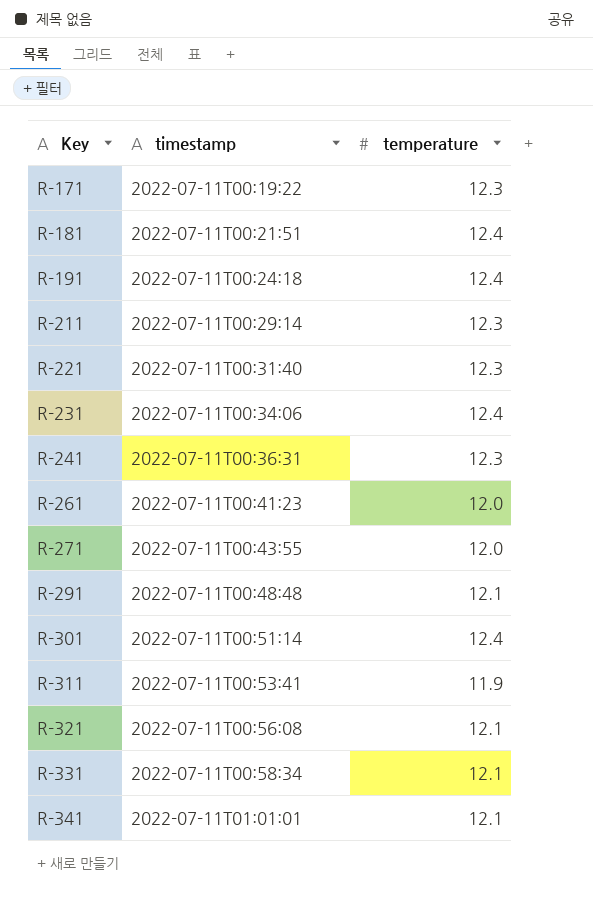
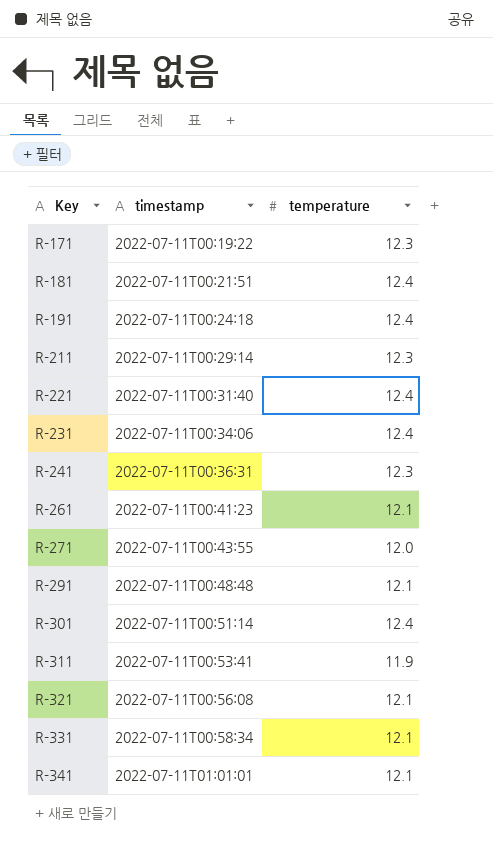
R-221 | temperature: 12.3 -> 12.4
R-261 | temperature: 12.0 -> 12.1

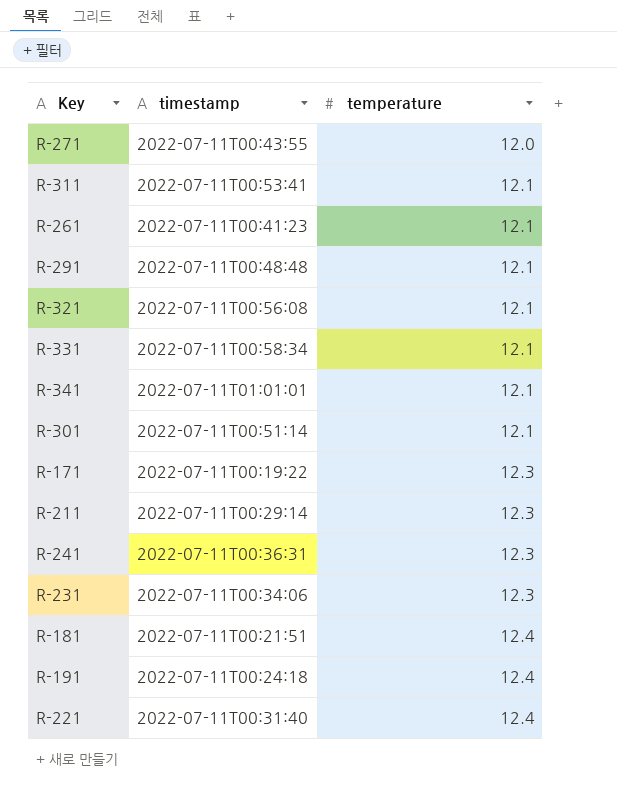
row order: Key ascending -> temperature ascending
R-311 | temperature: 11.9 -> 12.1
R-301 | temperature: 12.4 -> 12.1
R-231 | temperature: 12.4 -> 12.3

